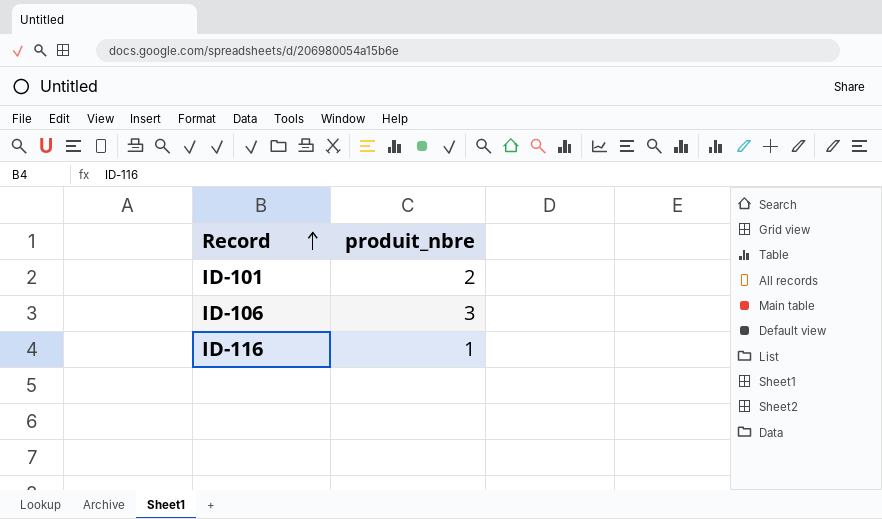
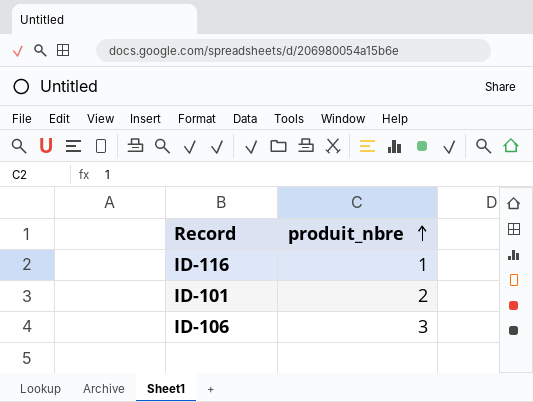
row order: Record ascending -> produit_nbre ascending

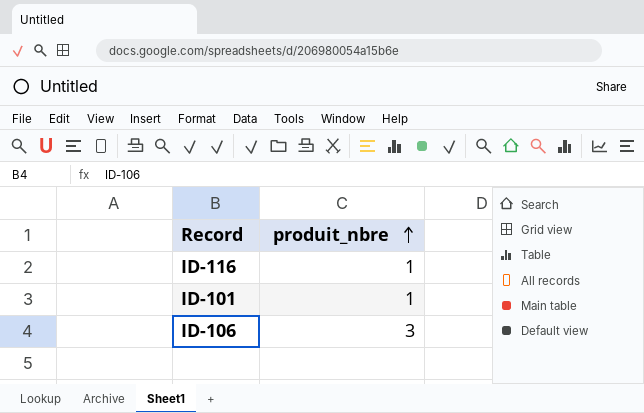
ID-101 | produit_nbre: 2 -> 1

